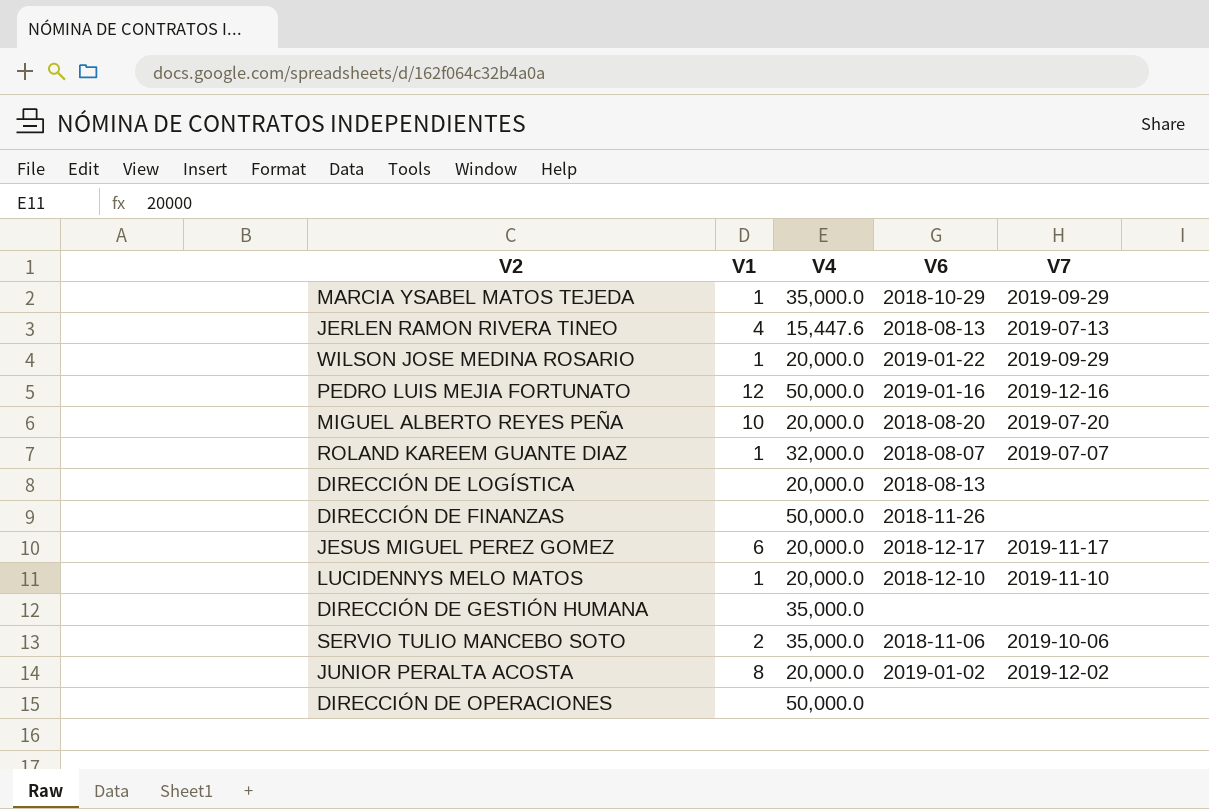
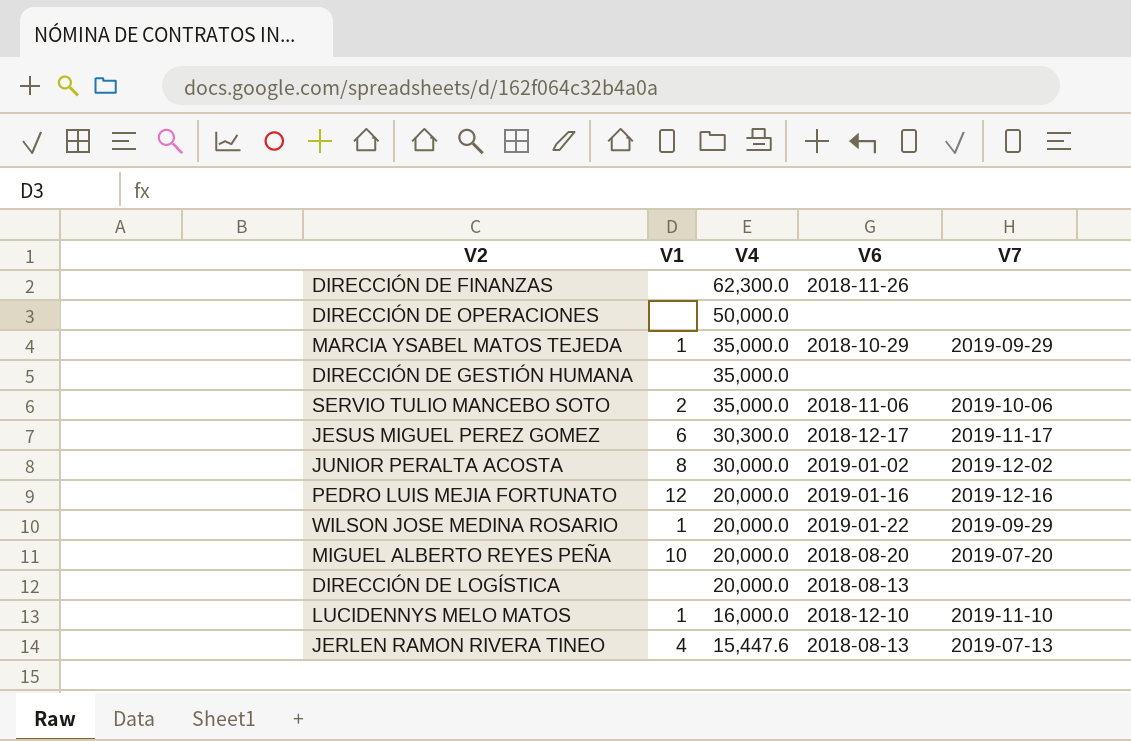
row order: none -> V4 descending
row ROLAND KAREEM GUANTE DIAZ: 1 | 32,000.0 | 2018-08-07 | 2019-07-07 -> none
DIRECCIÓN DE FINANZAS | V4: 50,000.0 -> 62,300.0
JESUS MIGUEL PEREZ GOMEZ | V4: 20,000.0 -> 30,300.0
JUNIOR PERALTA ACOSTA | V4: 20,000.0 -> 30,000.0
PEDRO LUIS MEJIA FORTUNATO | V4: 50,000.0 -> 20,000.0
LUCIDENNYS MELO MATOS | V4: 20,000.0 -> 16,000.0

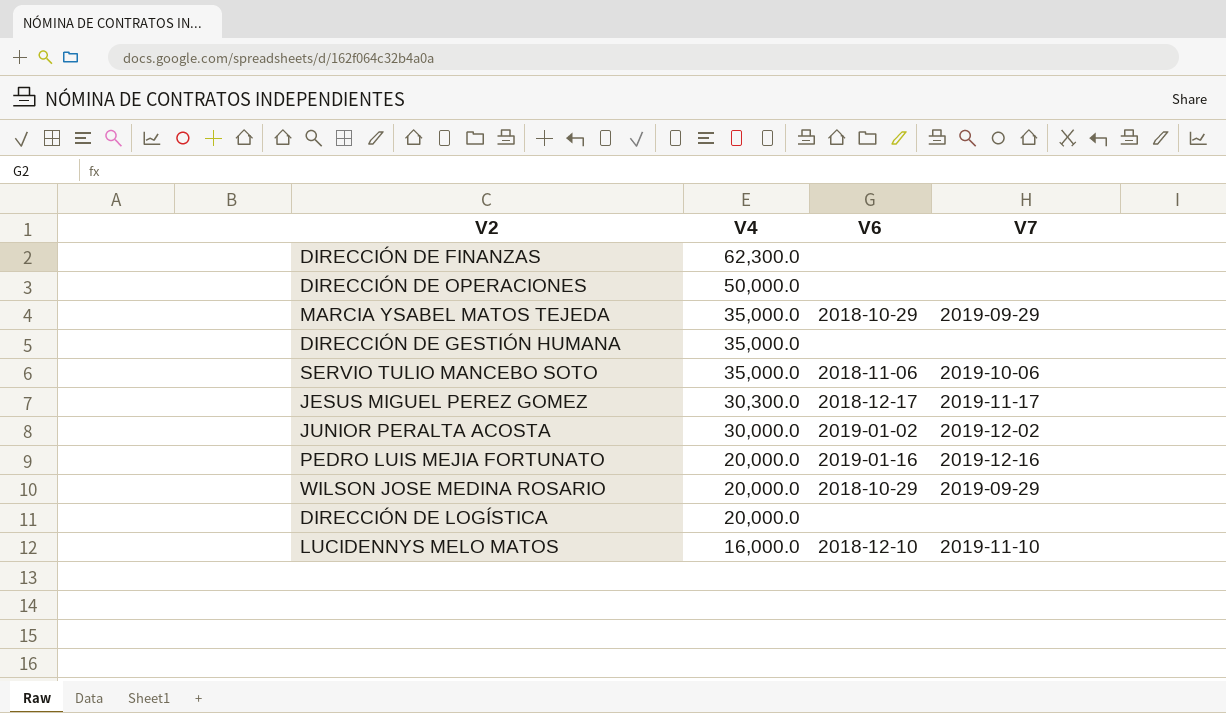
column V1 | position: 2 -> none
row MIGUEL ALBERTO REYES PEÑA: 10 | 20,000.0 | 2018-08-20 | 2019-07-20 -> none
row JERLEN RAMON RIVERA TINEO: 4 | 15,447.6 | 2018-08-13 | 2019-07-13 -> none
DIRECCIÓN DE FINANZAS | V6: 2018-11-26 -> none
WILSON JOSE MEDINA ROSARIO | V6: 2019-01-22 -> 2018-10-29
DIRECCIÓN DE LOGÍSTICA | V6: 2018-08-13 -> none

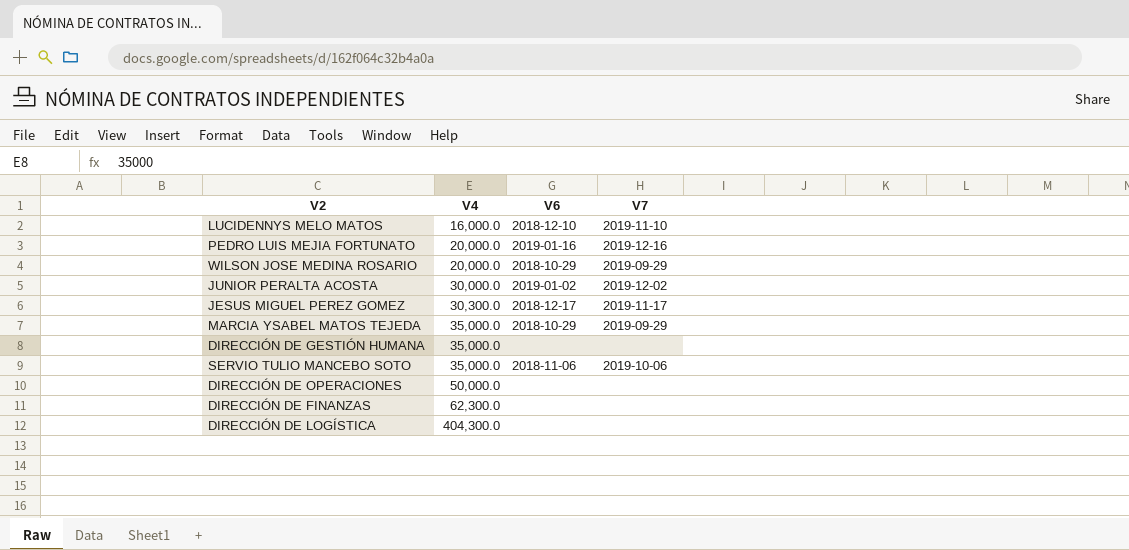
row order: V4 descending -> V4 ascending
DIRECCIÓN DE LOGÍSTICA | V4: 20,000.0 -> 404,300.0

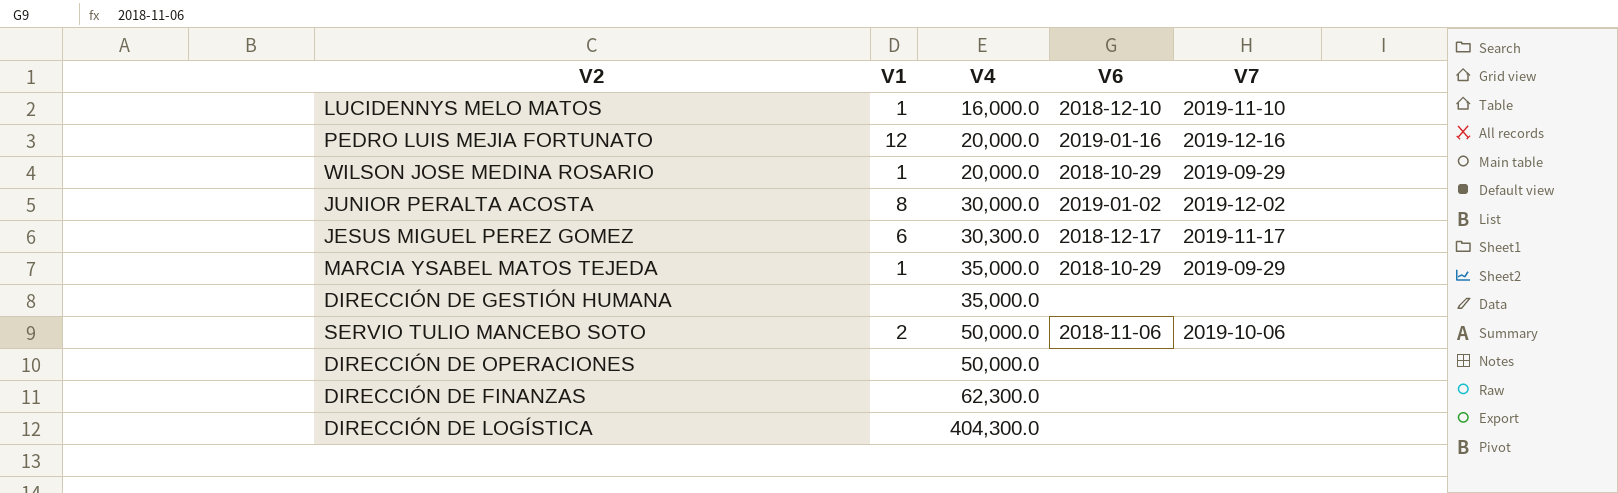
column V1 | position: none -> 2
SERVIO TULIO MANCEBO SOTO | V4: 35,000.0 -> 50,000.0

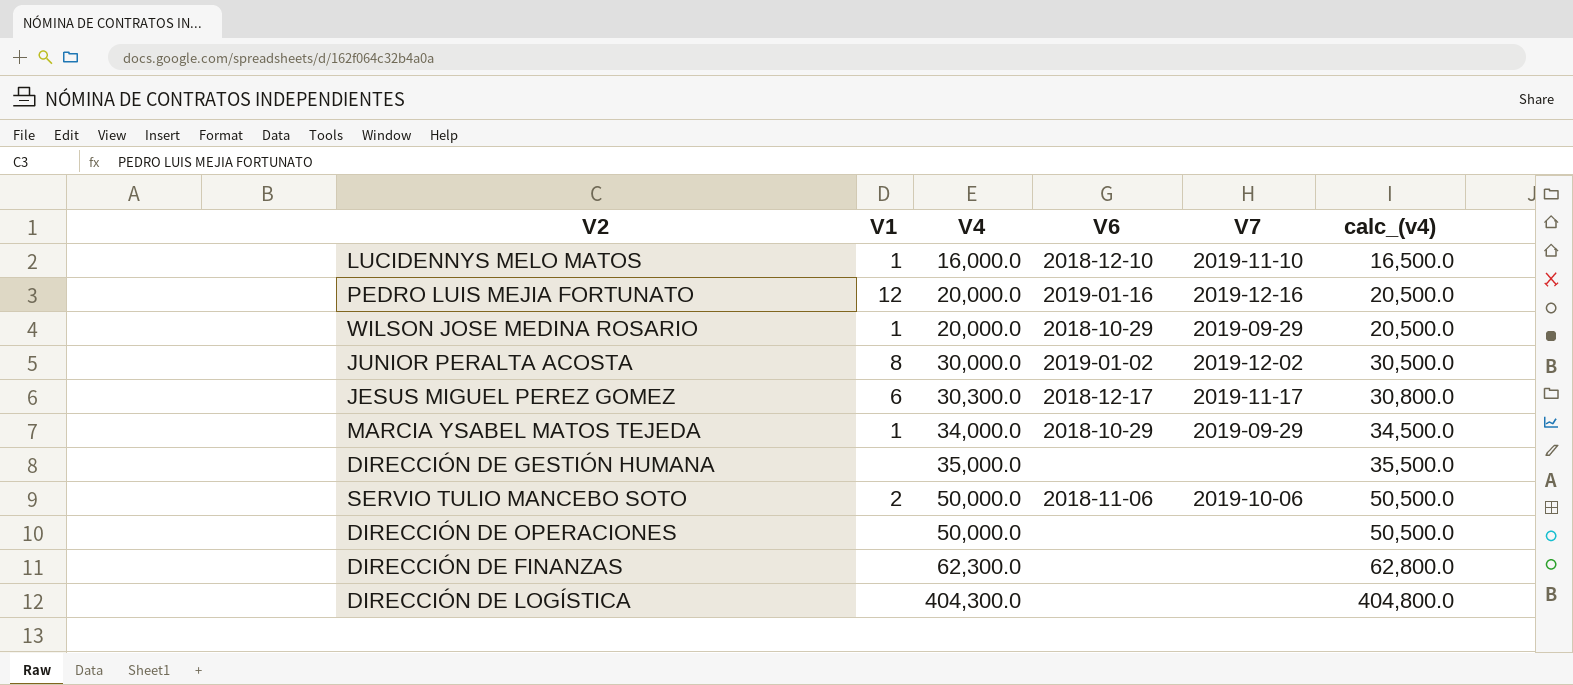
column calc_(v4) | formula: none -> [V4] + 500
MARCIA YSABEL MATOS TEJEDA | V4: 35,000.0 -> 34,000.0

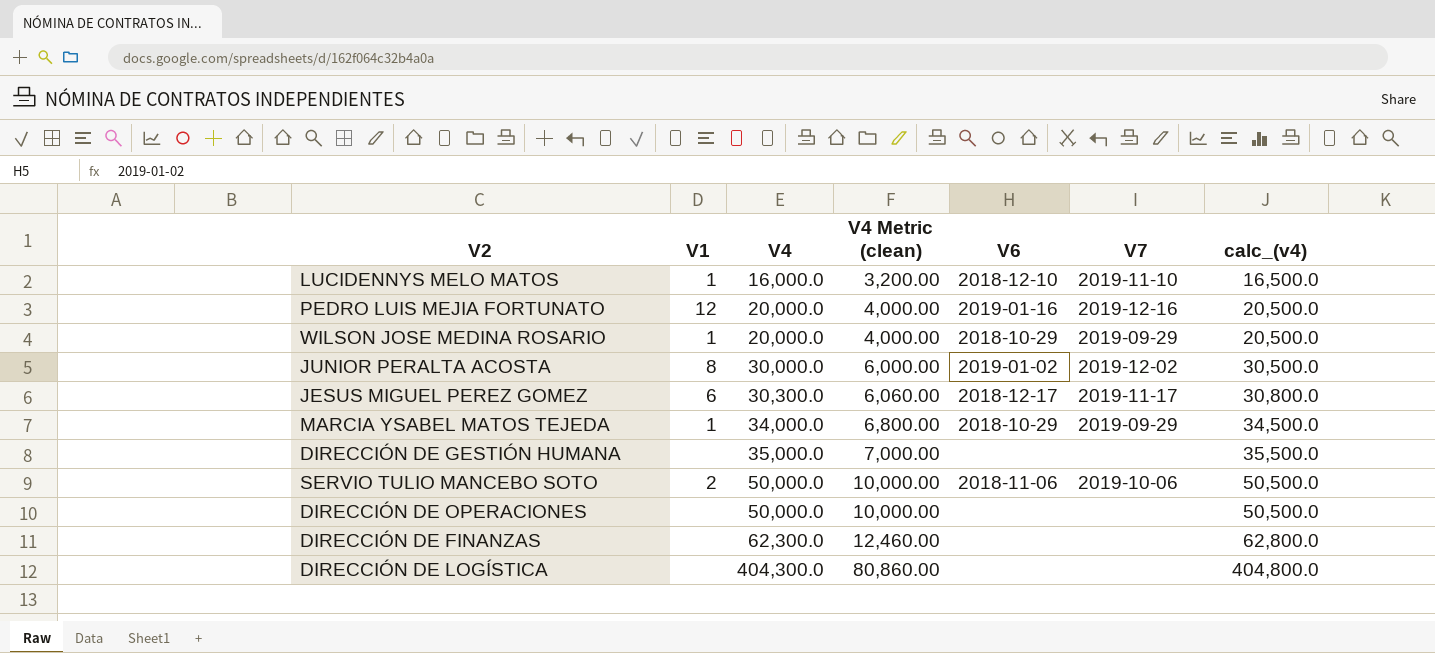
column V4 Metric (clean) | formula: none -> [V4] * 0.2

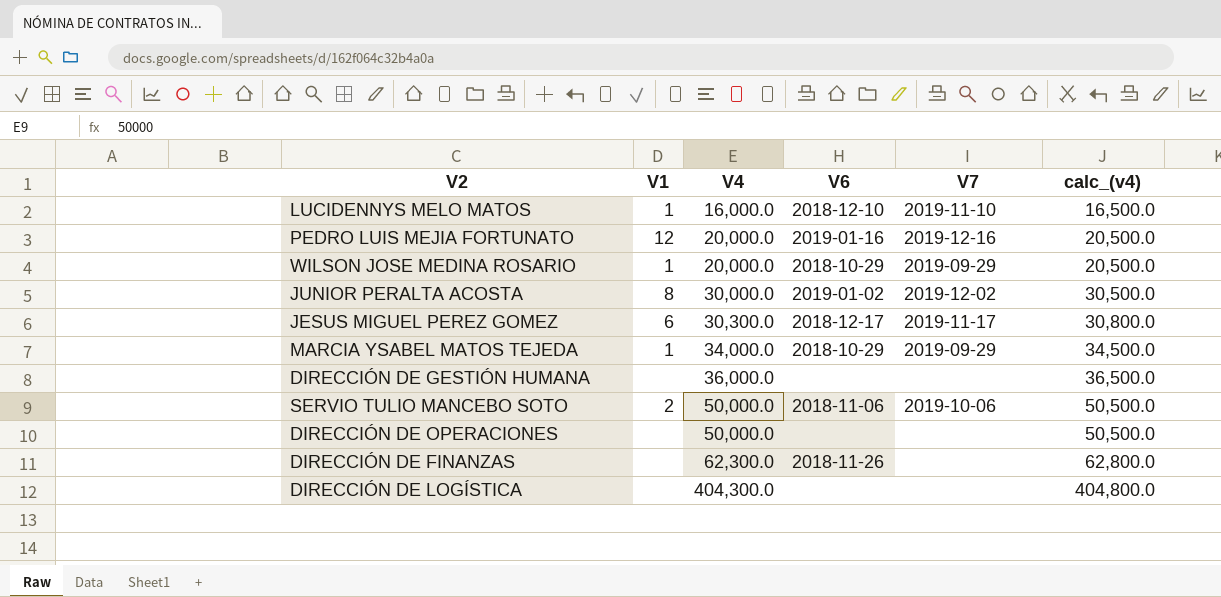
column V4 Metric (clean) | formula: [V4] * 0.2 -> none
DIRECCIÓN DE GESTIÓN HUMANA | V4: 35,000.0 -> 36,000.0
DIRECCIÓN DE GESTIÓN HUMANA | calc_(v4): 35,500.0 -> 36,500.0
DIRECCIÓN DE FINANZAS | V6: none -> 2018-11-26

